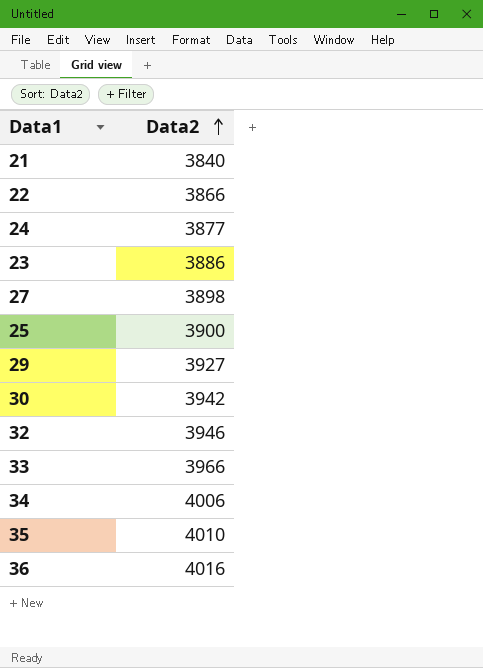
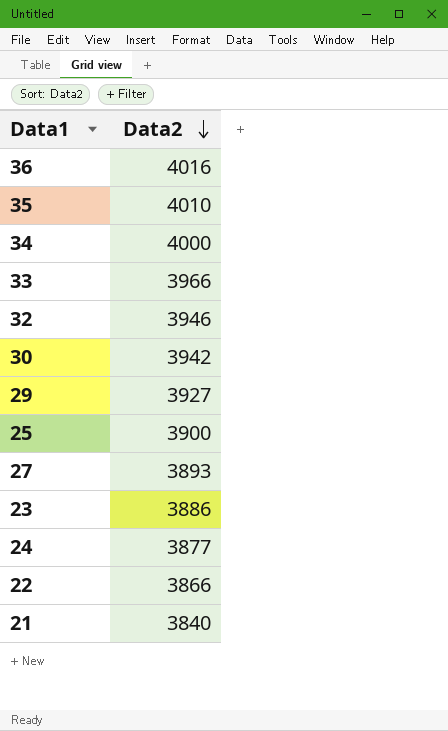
row order: Data2 ascending -> Data2 descending
34 | Data2: 4006 -> 4000
27 | Data2: 3898 -> 3893

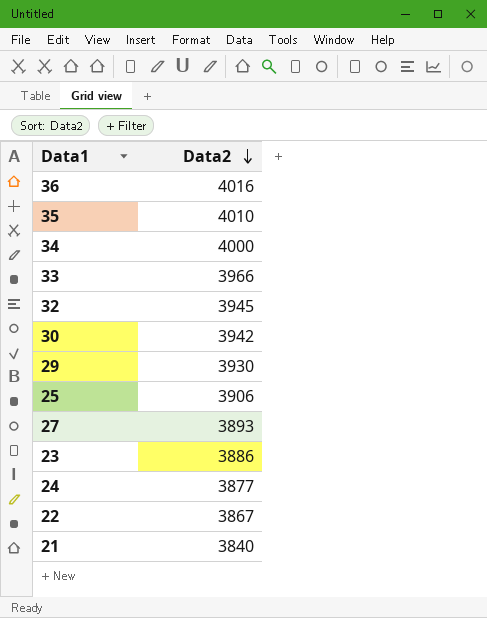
32 | Data2: 3946 -> 3945
29 | Data2: 3927 -> 3930
25 | Data2: 3900 -> 3906
22 | Data2: 3866 -> 3867

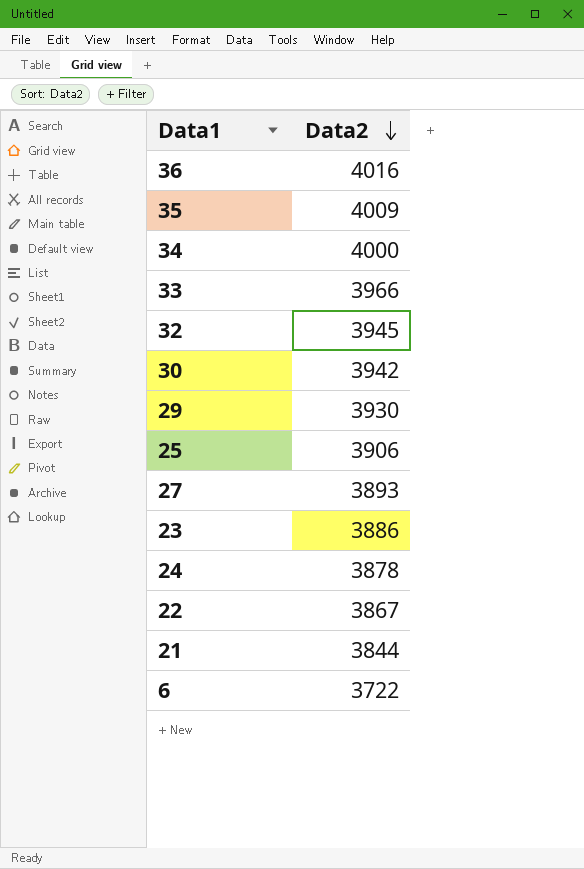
35 | Data2: 4010 -> 4009
24 | Data2: 3877 -> 3878
21 | Data2: 3840 -> 3844
row 6: none -> 3722

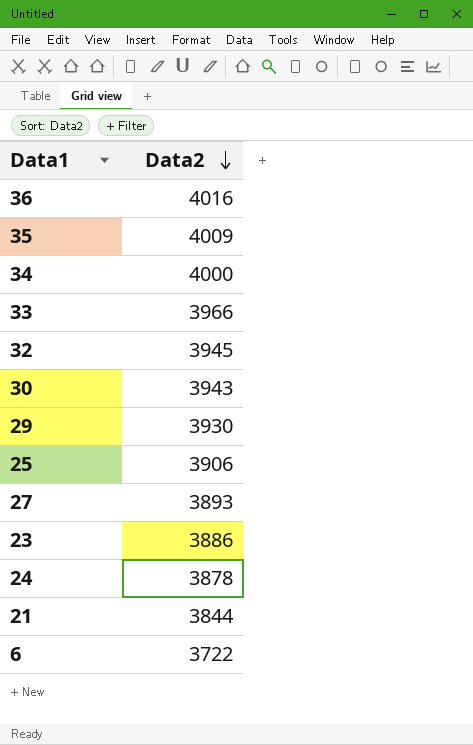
row 22: 3867 -> none
30 | Data2: 3942 -> 3943

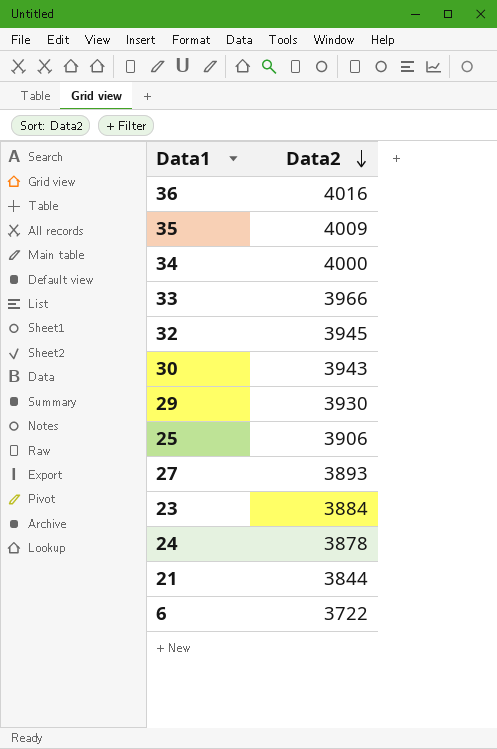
23 | Data2: 3886 -> 3884

